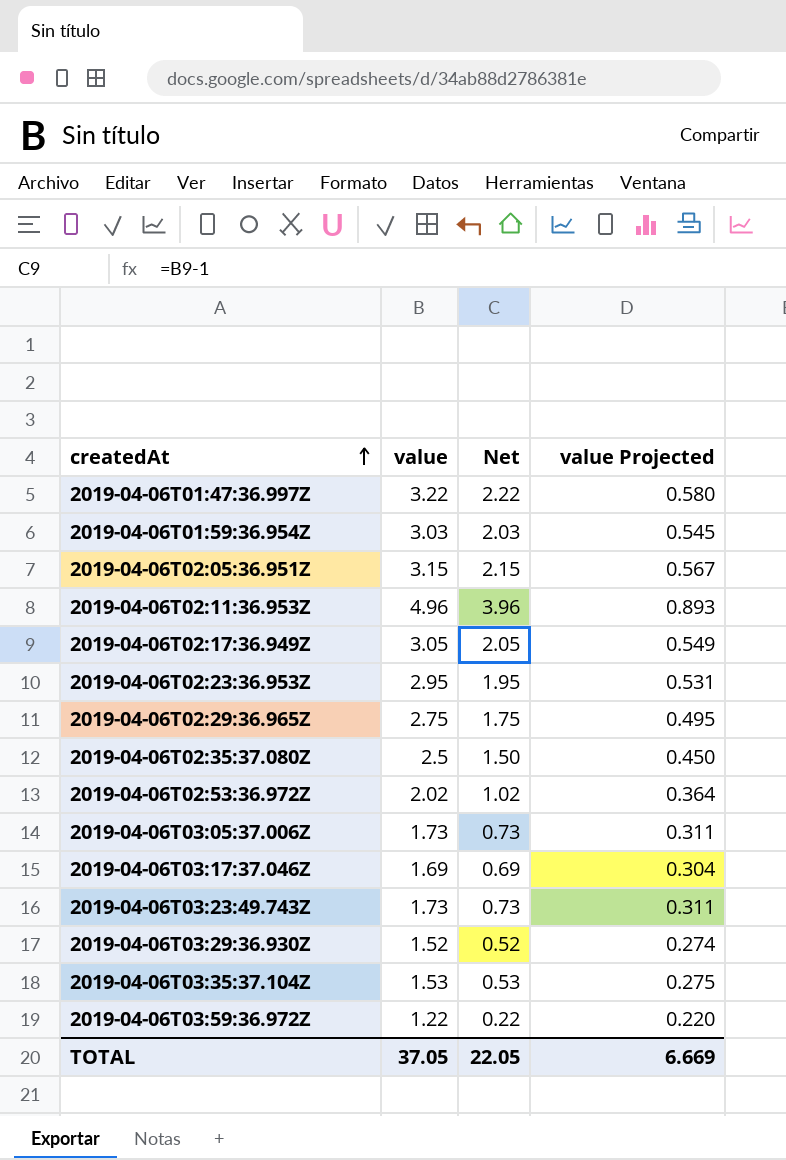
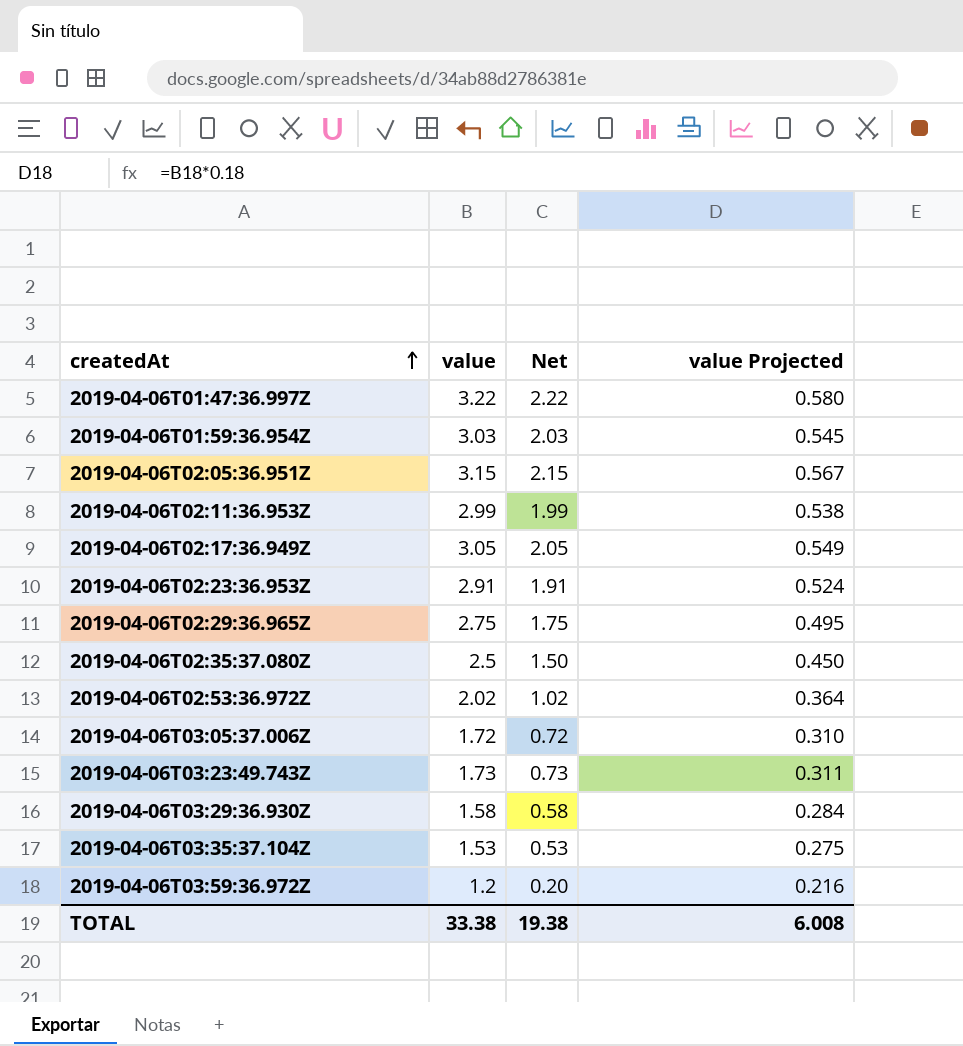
row 2019-04-06T03:17:37.046Z: 1.69 | 0.69 | 0.304 -> none
2019-04-06T02:11:36.953Z | value: 4.96 -> 2.99
2019-04-06T02:11:36.953Z | Net: 3.96 -> 1.99
2019-04-06T02:11:36.953Z | value Projected: 0.893 -> 0.538
2019-04-06T02:23:36.953Z | value: 2.95 -> 2.91
2019-04-06T02:23:36.953Z | Net: 1.95 -> 1.91
2019-04-06T02:23:36.953Z | value Projected: 0.531 -> 0.524
2019-04-06T03:05:37.006Z | value: 1.73 -> 1.72
2019-04-06T03:05:37.006Z | Net: 0.73 -> 0.72
2019-04-06T03:05:37.006Z | value Projected: 0.311 -> 0.310
2019-04-06T03:29:36.930Z | value: 1.52 -> 1.58
2019-04-06T03:29:36.930Z | Net: 0.52 -> 0.58
2019-04-06T03:29:36.930Z | value Projected: 0.274 -> 0.284
2019-04-06T03:59:36.972Z | value: 1.22 -> 1.2
2019-04-06T03:59:36.972Z | Net: 0.22 -> 0.20
2019-04-06T03:59:36.972Z | value Projected: 0.220 -> 0.216
TOTAL | value: 37.05 -> 33.38
TOTAL | Net: 22.05 -> 19.38
TOTAL | value Projected: 6.669 -> 6.008

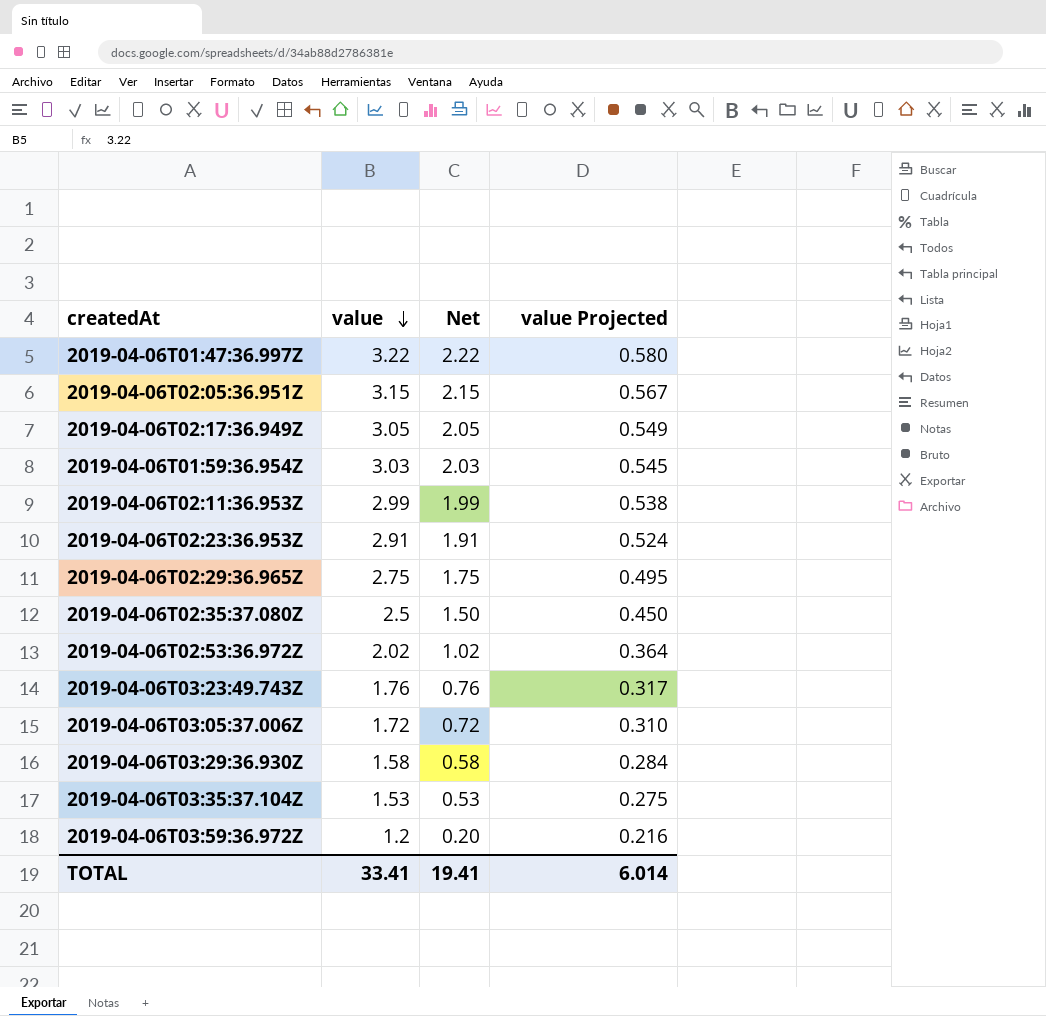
row order: createdAt ascending -> value descending
2019-04-06T03:23:49.743Z | value: 1.73 -> 1.76
2019-04-06T03:23:49.743Z | Net: 0.73 -> 0.76
2019-04-06T03:23:49.743Z | value Projected: 0.311 -> 0.317
TOTAL | value: 33.38 -> 33.41
TOTAL | Net: 19.38 -> 19.41
TOTAL | value Projected: 6.008 -> 6.014

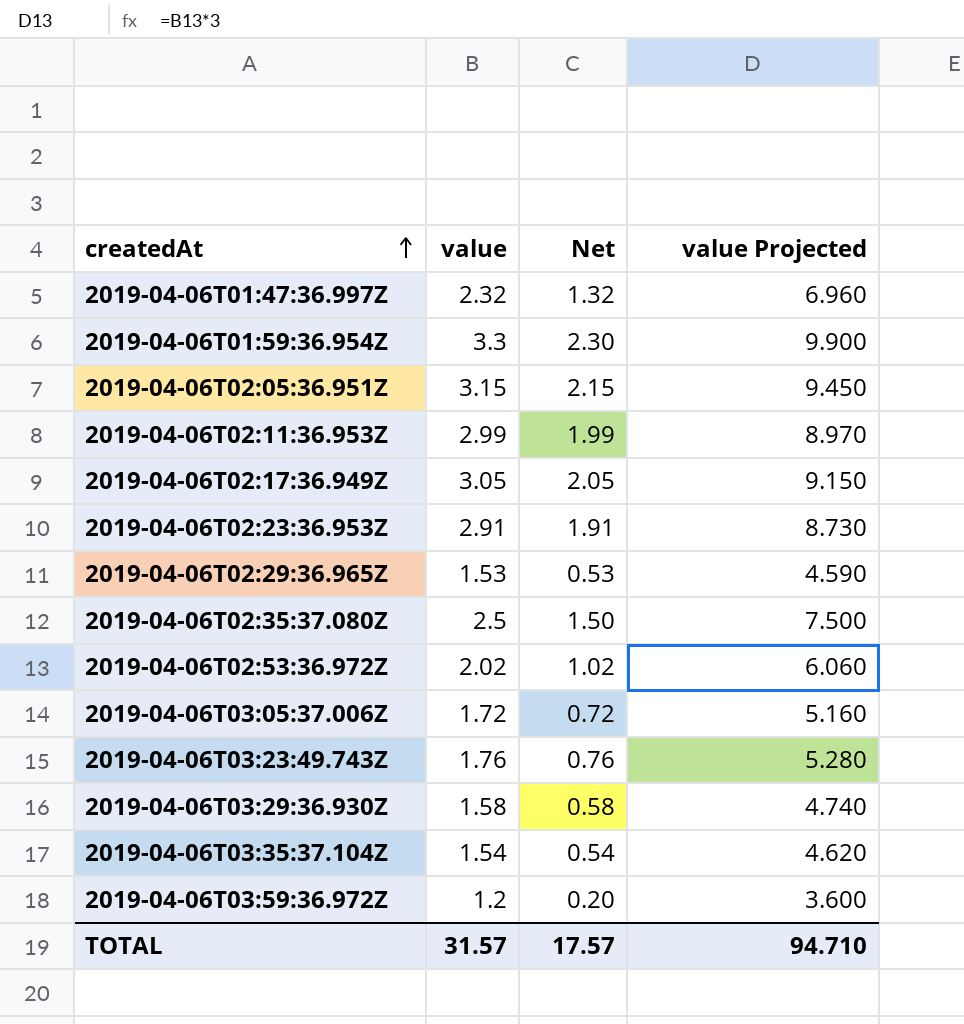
row order: value descending -> createdAt ascending
column value Projected | formula: [value] * 0.18 -> [value] * 3
2019-04-06T01:47:36.997Z | value: 3.22 -> 2.32
2019-04-06T01:47:36.997Z | Net: 2.22 -> 1.32
2019-04-06T01:59:36.954Z | value: 3.03 -> 3.3
2019-04-06T01:59:36.954Z | Net: 2.03 -> 2.30
2019-04-06T02:29:36.965Z | value: 2.75 -> 1.53
2019-04-06T02:29:36.965Z | Net: 1.75 -> 0.53
2019-04-06T03:35:37.104Z | value: 1.53 -> 1.54
2019-04-06T03:35:37.104Z | Net: 0.53 -> 0.54
TOTAL | value: 33.41 -> 31.57
TOTAL | Net: 19.41 -> 17.57
TOTAL | value Projected: 6.014 -> 94.710

